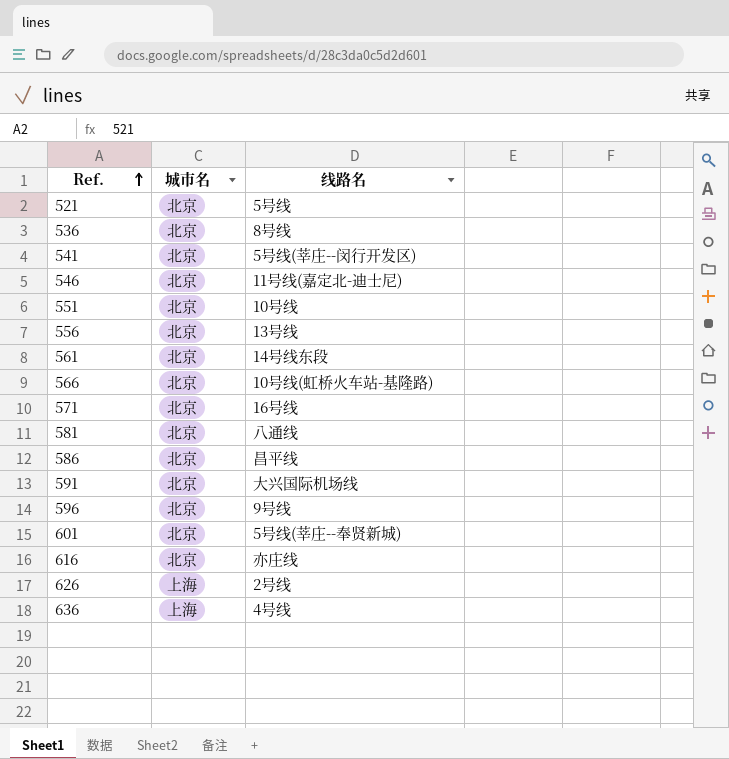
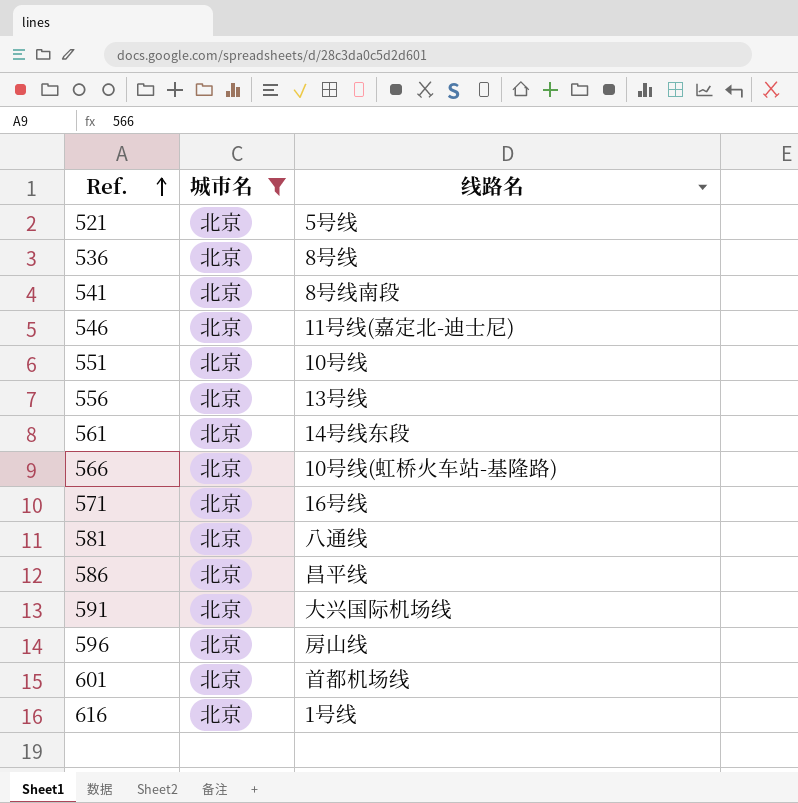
filter: none -> 城市名 = 北京
541 | 线路名: 5号线(莘庄--闵行开发区) -> 8号线南段
596 | 线路名: 9号线 -> 房山线
601 | 线路名: 5号线(莘庄--奉贤新城) -> 首都机场线
616 | 线路名: 亦庄线 -> 1号线

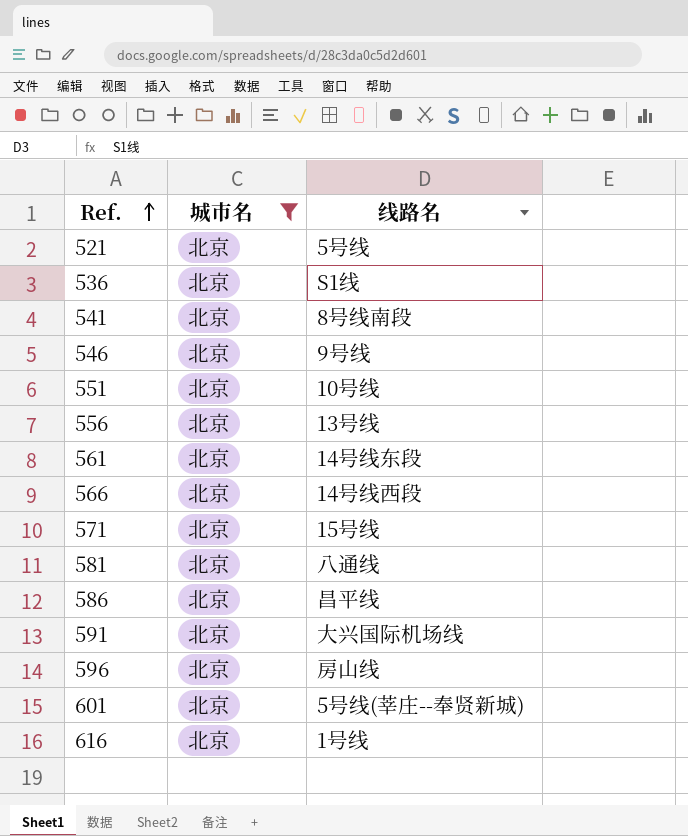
536 | 线路名: 8号线 -> S1线
546 | 线路名: 11号线(嘉定北-迪士尼) -> 9号线
566 | 线路名: 10号线(虹桥火车站-基隆路) -> 14号线西段
571 | 线路名: 16号线 -> 15号线
601 | 线路名: 首都机场线 -> 5号线(莘庄--奉贤新城)

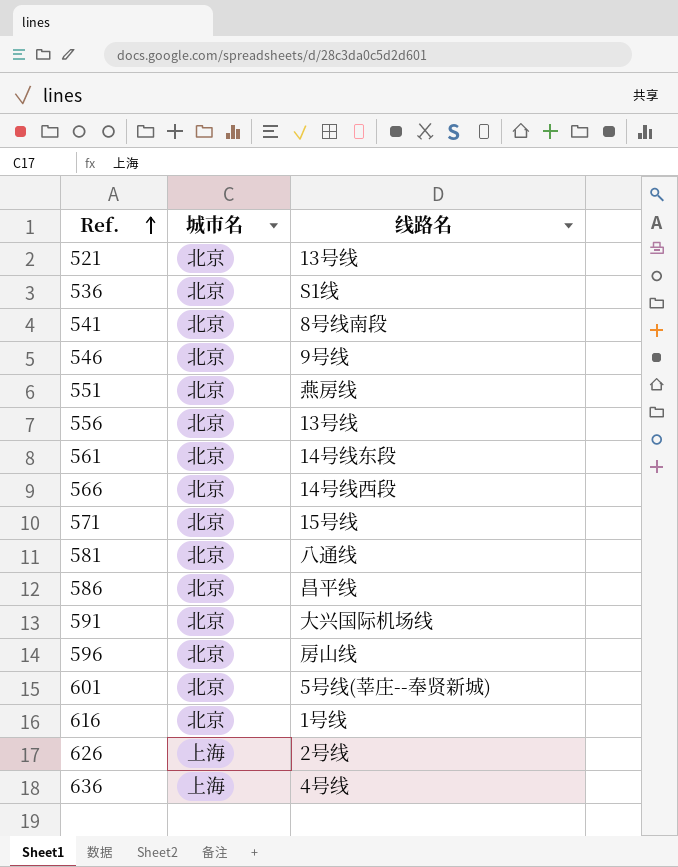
filter: 城市名 = 北京 -> none
521 | 线路名: 5号线 -> 13号线
551 | 线路名: 10号线 -> 燕房线

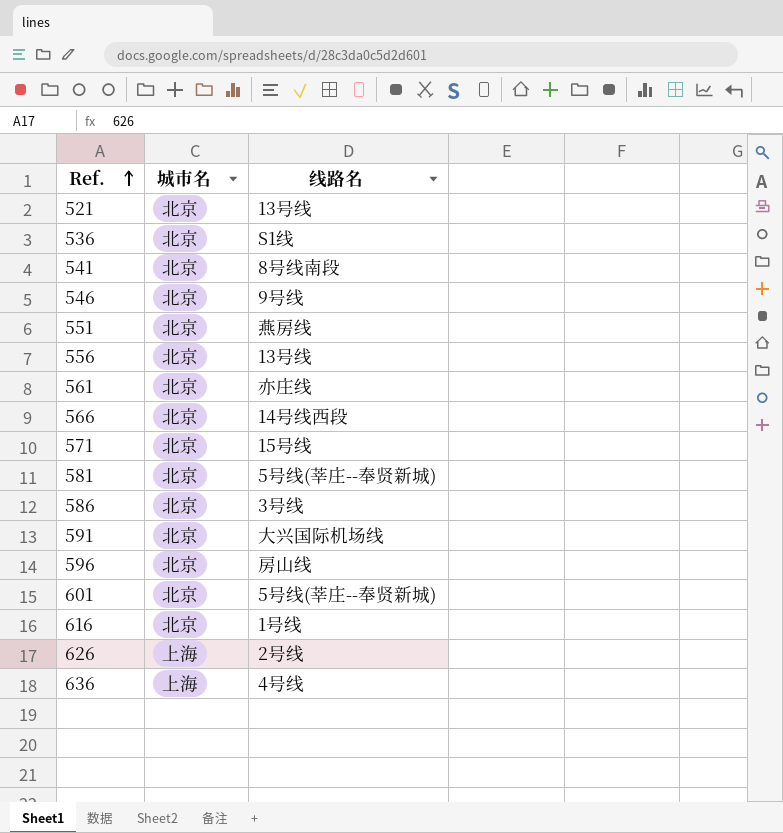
561 | 线路名: 14号线东段 -> 亦庄线
581 | 线路名: 八通线 -> 5号线(莘庄--奉贤新城)
586 | 线路名: 昌平线 -> 3号线

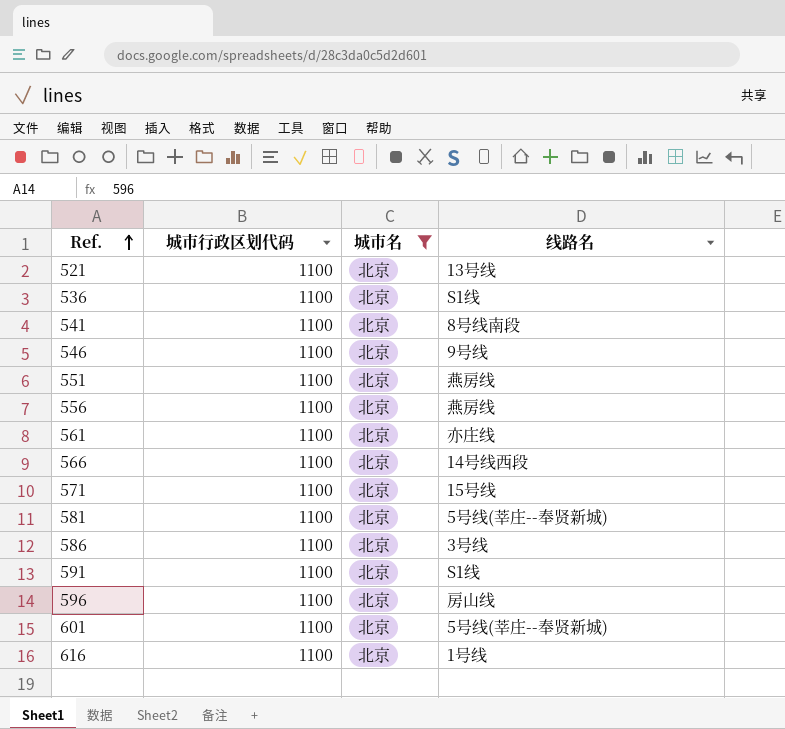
filter: none -> 城市名 = 北京
column 城市行政区划代码 | position: none -> 2
556 | 线路名: 13号线 -> 燕房线
591 | 线路名: 大兴国际机场线 -> S1线

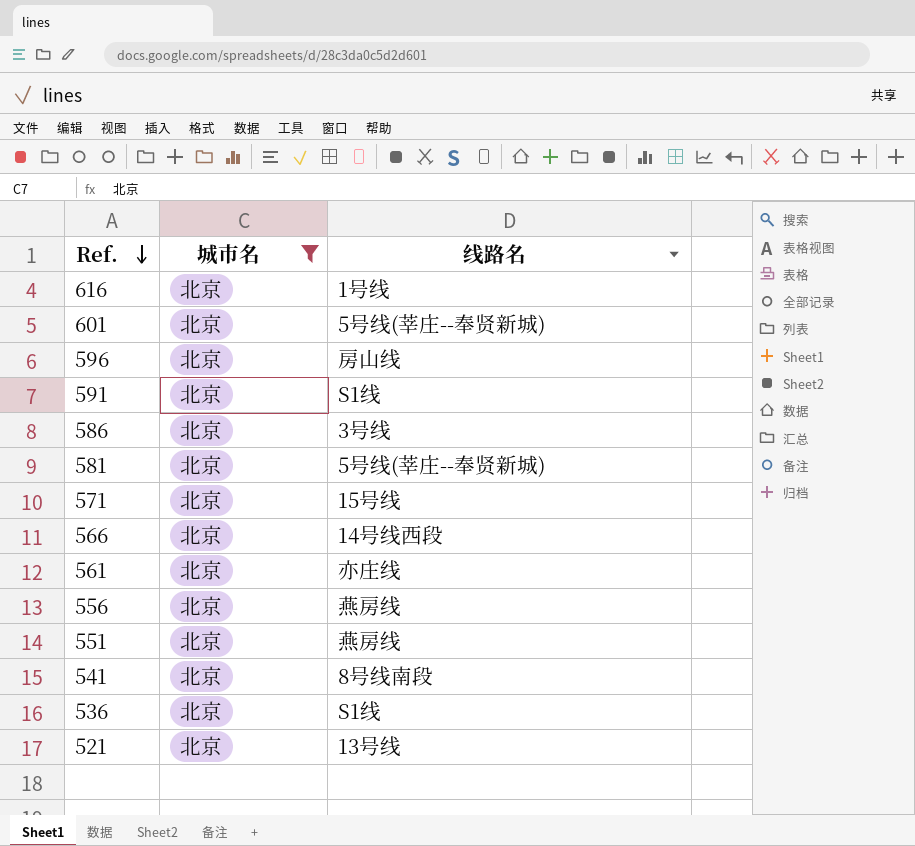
row order: Ref. ascending -> Ref. descending
column 城市行政区划代码 | position: 2 -> none
row 546: 1100 | 北京 | 9号线 -> none

